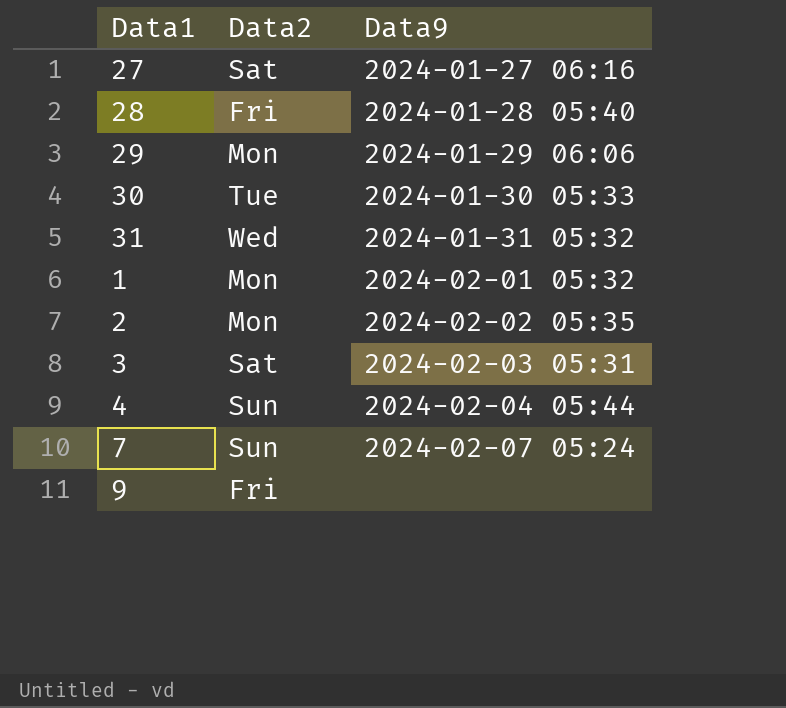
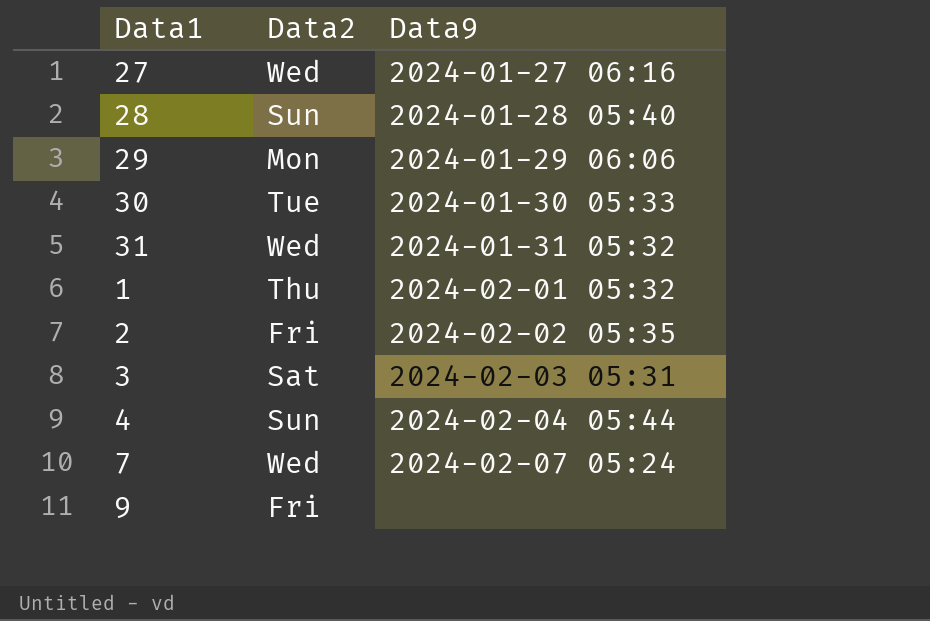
27 | Data2: Sat -> Wed
28 | Data2: Fri -> Sun
1 | Data2: Mon -> Thu
2 | Data2: Mon -> Fri
7 | Data2: Sun -> Wed

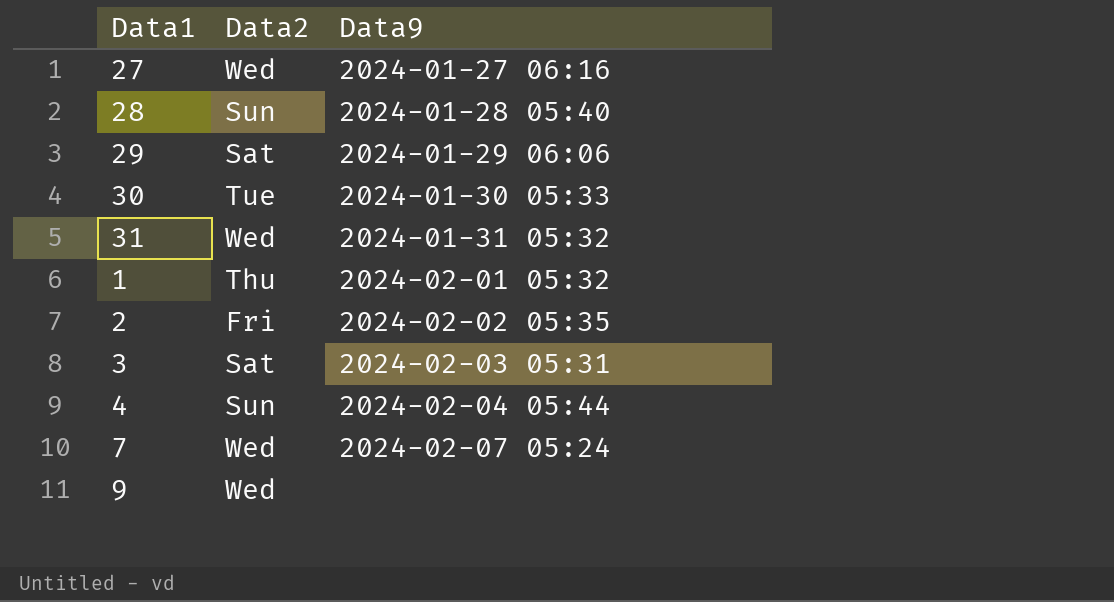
29 | Data2: Mon -> Sat
9 | Data2: Fri -> Wed

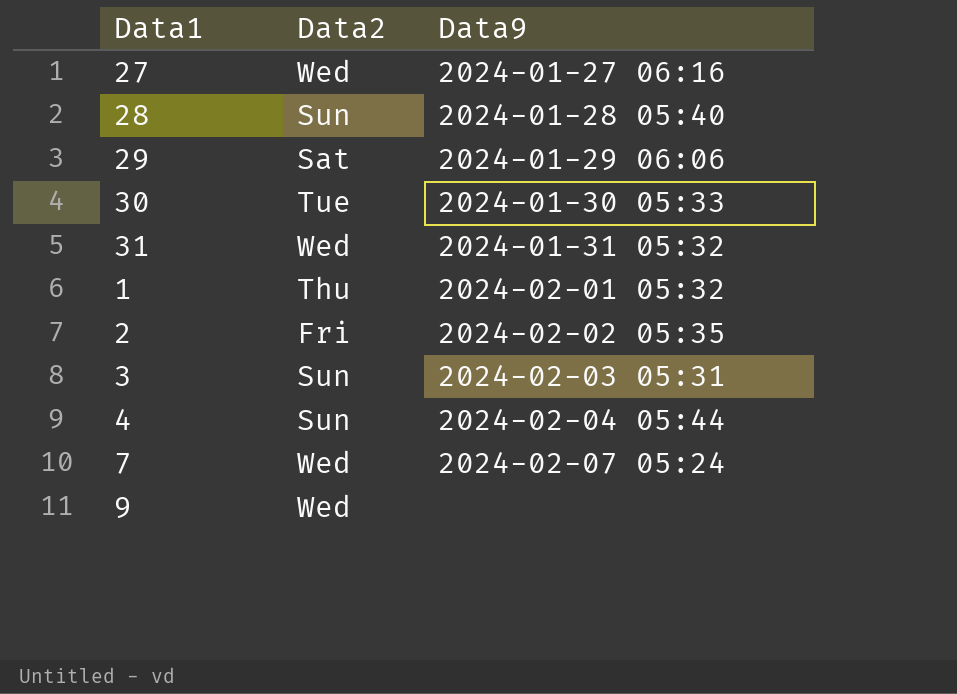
3 | Data2: Sat -> Sun

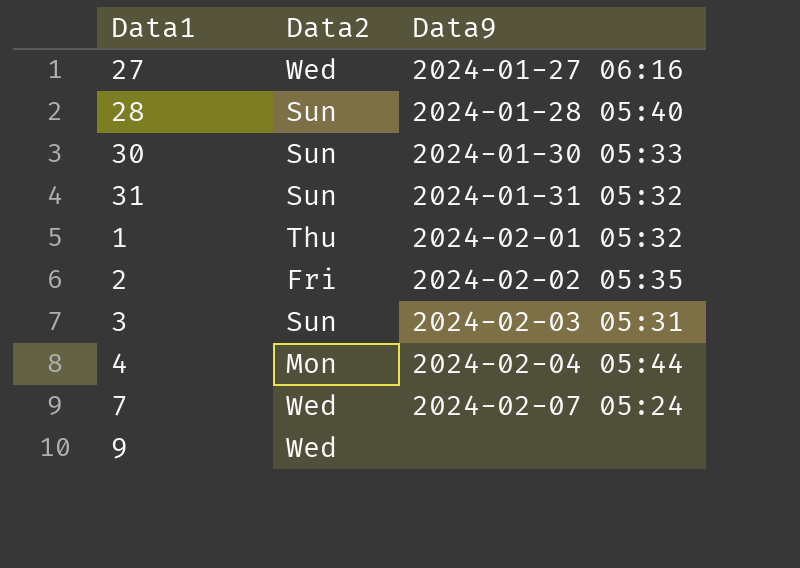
row 29: Sat | 2024-01-29 06:06 -> none
30 | Data2: Tue -> Sun
31 | Data2: Wed -> Sun
4 | Data2: Sun -> Mon

